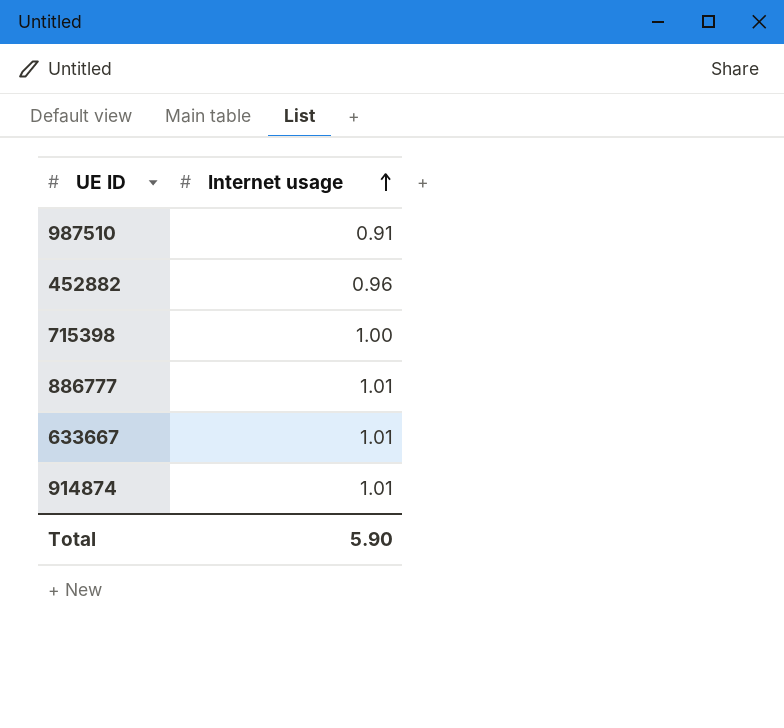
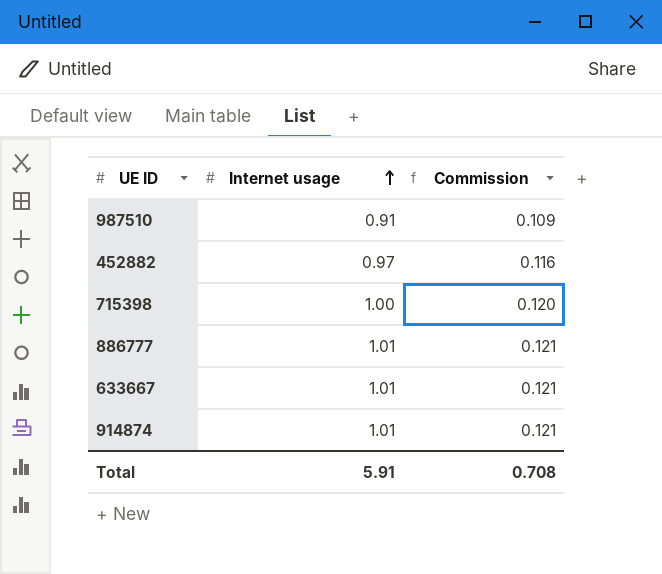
column Commission | formula: none -> [Internet usage] * 0.12
452882 | Internet usage: 0.96 -> 0.97
Total | Internet usage: 5.90 -> 5.91

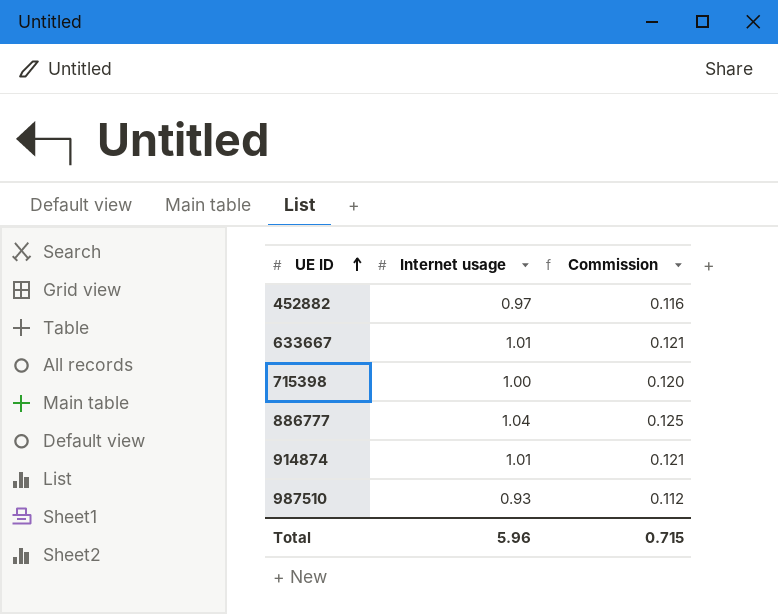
row order: Internet usage ascending -> UE ID ascending
886777 | Internet usage: 1.01 -> 1.04
886777 | Commission: 0.121 -> 0.125
987510 | Internet usage: 0.91 -> 0.93
987510 | Commission: 0.109 -> 0.112
Total | Internet usage: 5.91 -> 5.96
Total | Commission: 0.708 -> 0.715

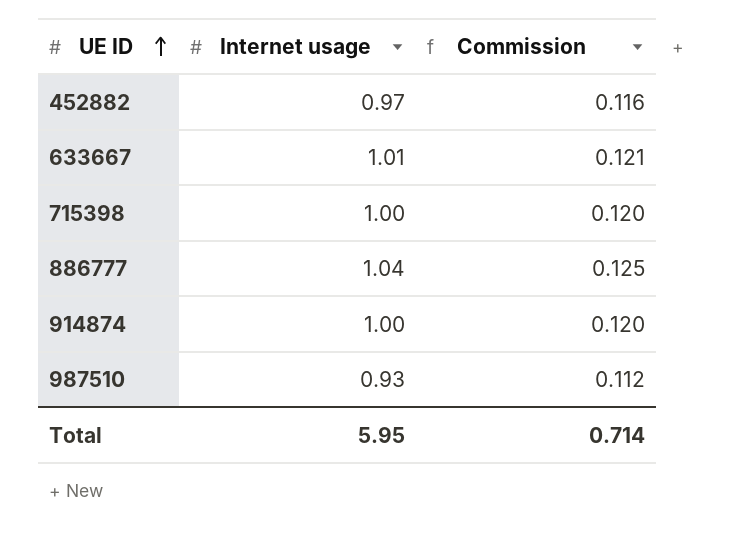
914874 | Internet usage: 1.01 -> 1.00
914874 | Commission: 0.121 -> 0.120
Total | Internet usage: 5.96 -> 5.95
Total | Commission: 0.715 -> 0.714

